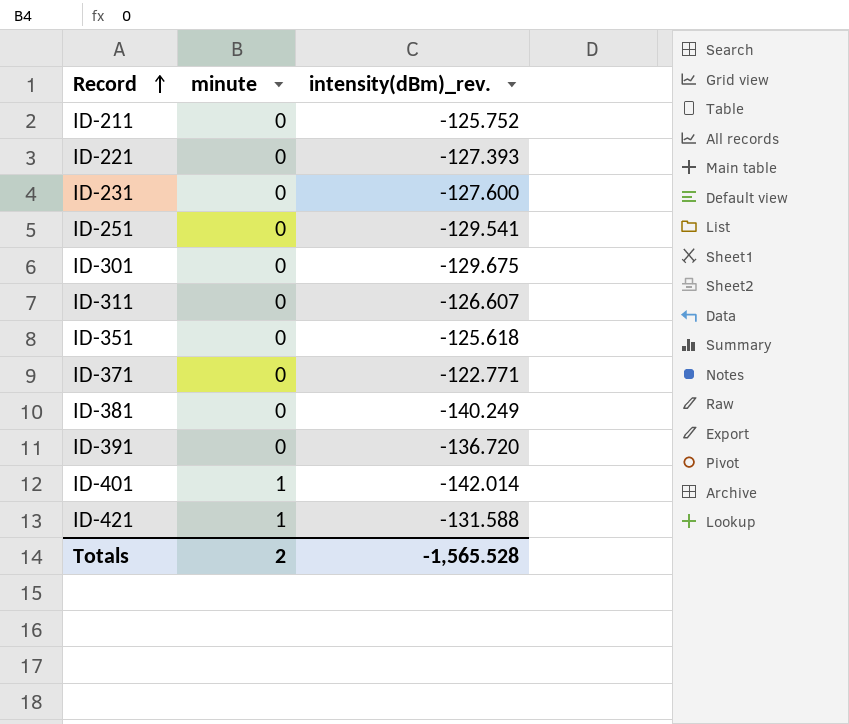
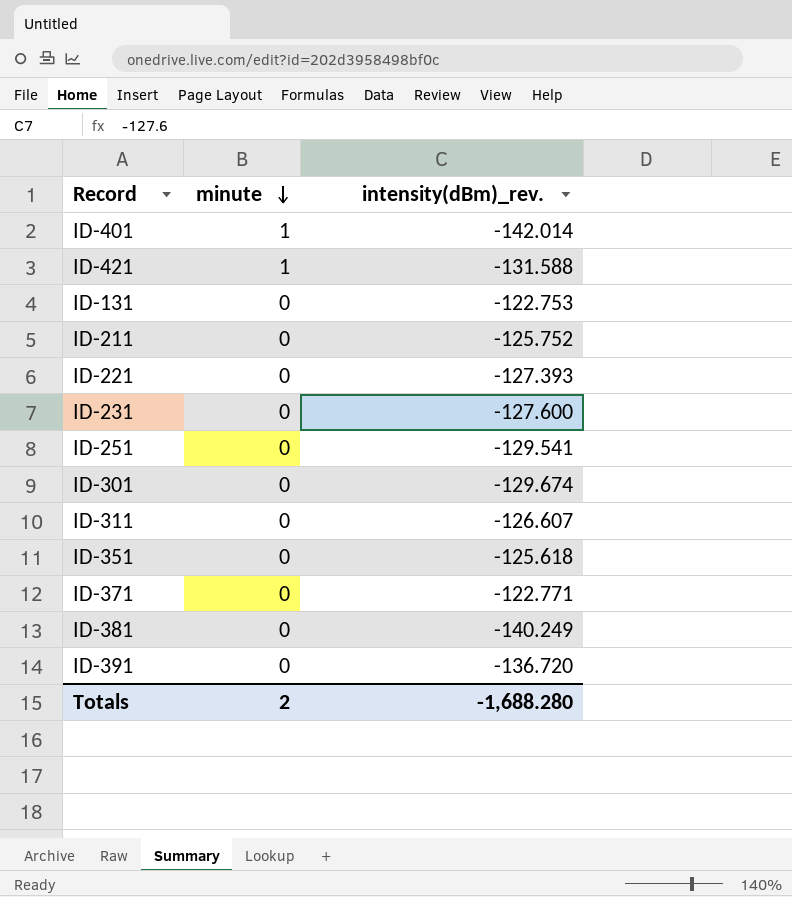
row order: Record ascending -> minute descending
row ID-131: none -> 0 | -122.753
ID-301 | intensity(dBm)_rev.: -129.675 -> -129.674
Totals | intensity(dBm)_rev.: -1,565.528 -> -1,688.280

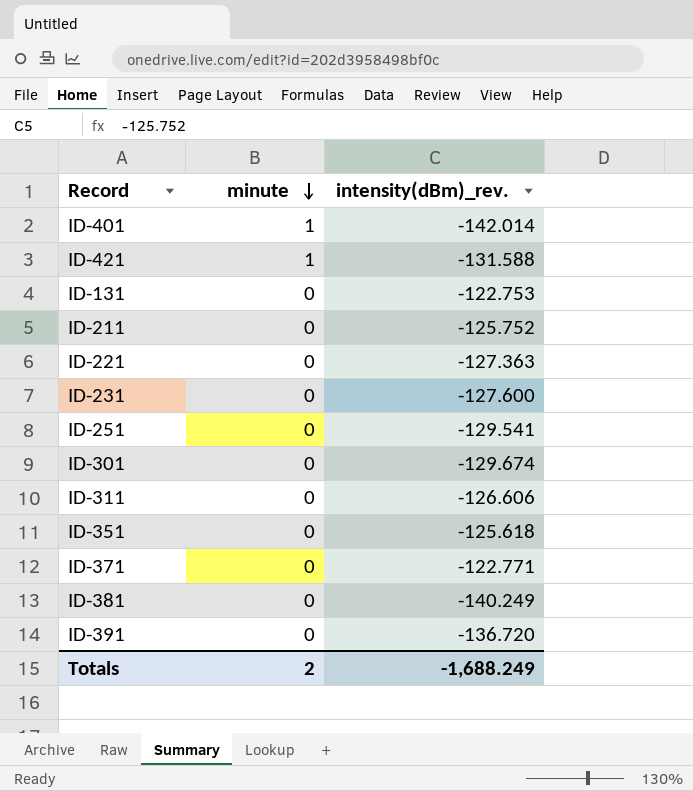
ID-221 | intensity(dBm)_rev.: -127.393 -> -127.363
ID-311 | intensity(dBm)_rev.: -126.607 -> -126.606
Totals | intensity(dBm)_rev.: -1,688.280 -> -1,688.249

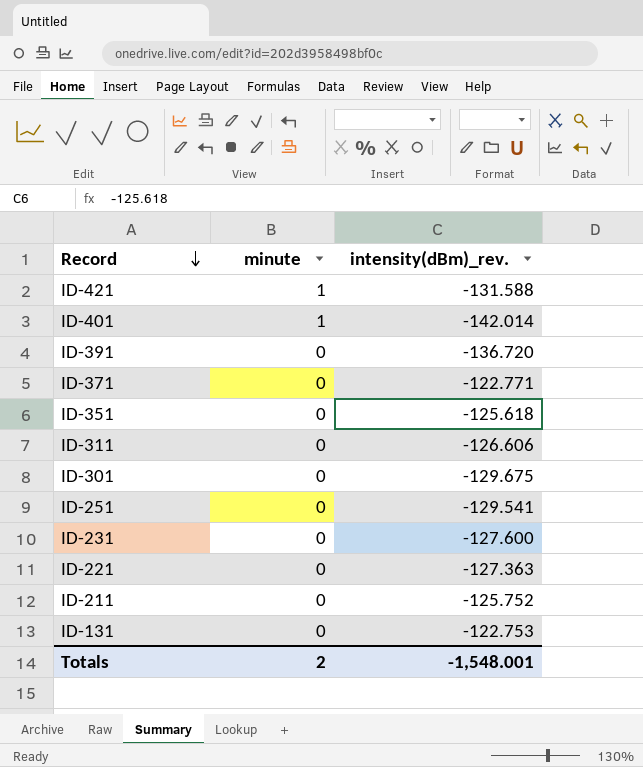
row order: minute descending -> Record descending
row ID-381: 0 | -140.249 -> none
ID-301 | intensity(dBm)_rev.: -129.674 -> -129.675
Totals | intensity(dBm)_rev.: -1,688.249 -> -1,548.001

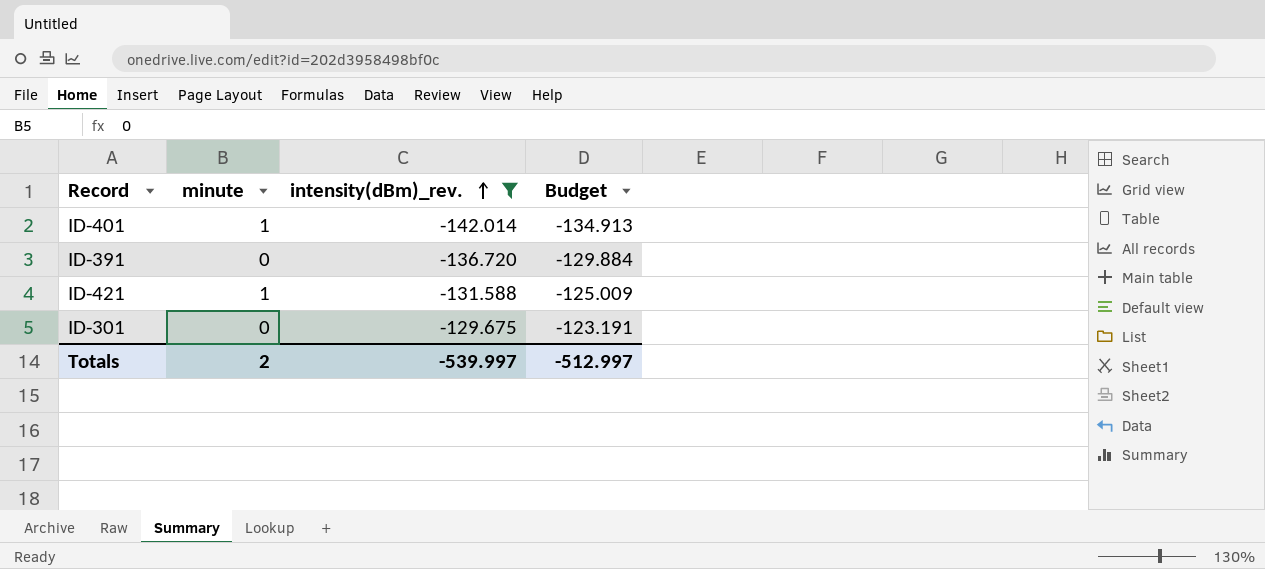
filter: none -> intensity(dBm)_rev. <= -129.675
row order: Record descending -> intensity(dBm)_rev. ascending
column Budget | formula: none -> [intensity(dBm)_rev.] * 0.95
Totals | intensity(dBm)_rev.: -1,548.001 -> -539.997

